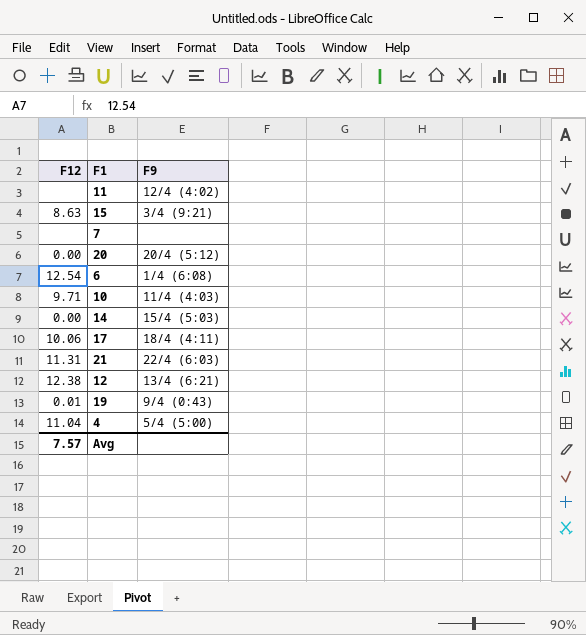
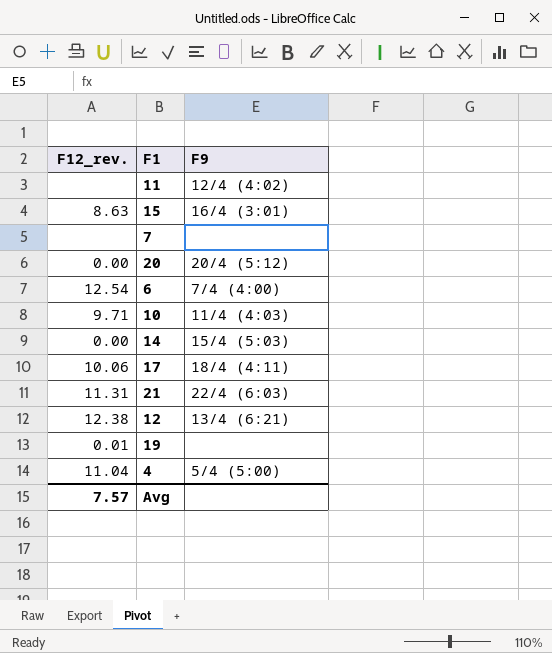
column name: F12 -> F12_rev.
15 | F9: 3/4 (9:21) -> 16/4 (3:01)
6 | F9: 1/4 (6:08) -> 7/4 (4:00)
19 | F9: 9/4 (0:43) -> none

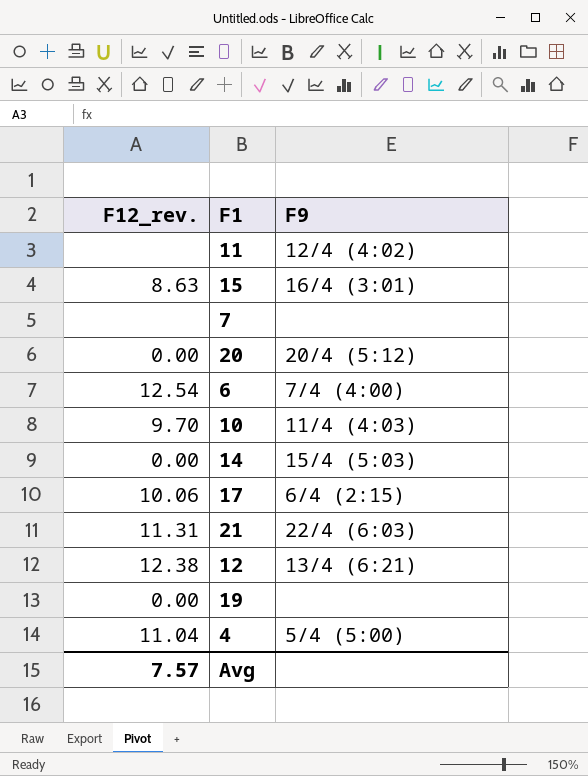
10 | F12_rev.: 9.71 -> 9.70
17 | F9: 18/4 (4:11) -> 6/4 (2:15)
19 | F12_rev.: 0.01 -> 0.00

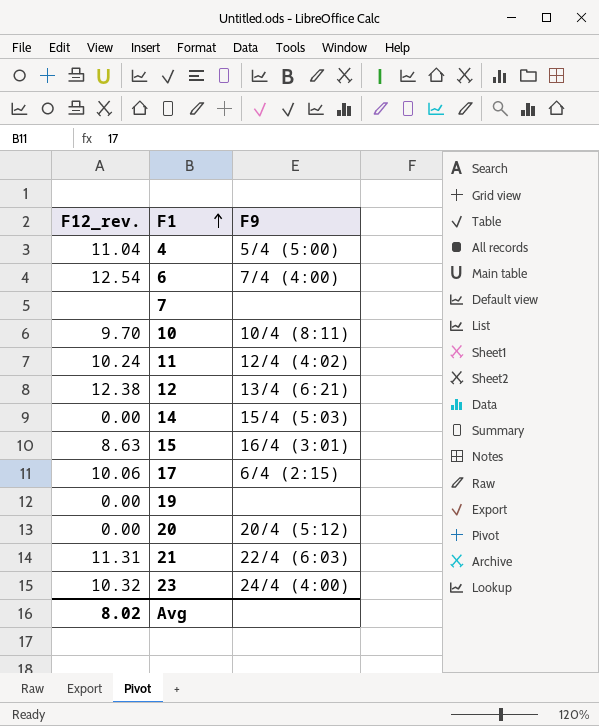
row order: none -> F1 ascending
10 | F9: 11/4 (4:03) -> 10/4 (8:11)
11 | F12_rev.: none -> 10.24
row 23: none -> 10.32 | 24/4 (4:00)
Avg | F12_rev.: 7.57 -> 8.02

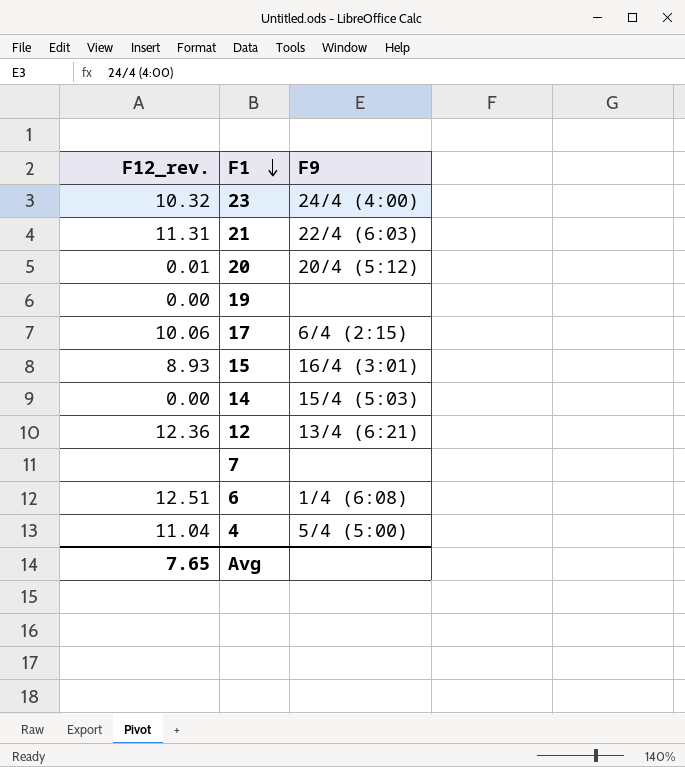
row order: F1 ascending -> F1 descending
row 10: 9.70 | 10/4 (8:11) -> none
row 11: 10.24 | 12/4 (4:02) -> none
20 | F12_rev.: 0.00 -> 0.01
15 | F12_rev.: 8.63 -> 8.93
12 | F12_rev.: 12.38 -> 12.36
6 | F12_rev.: 12.54 -> 12.51
6 | F9: 7/4 (4:00) -> 1/4 (6:08)
Avg | F12_rev.: 8.02 -> 7.65

